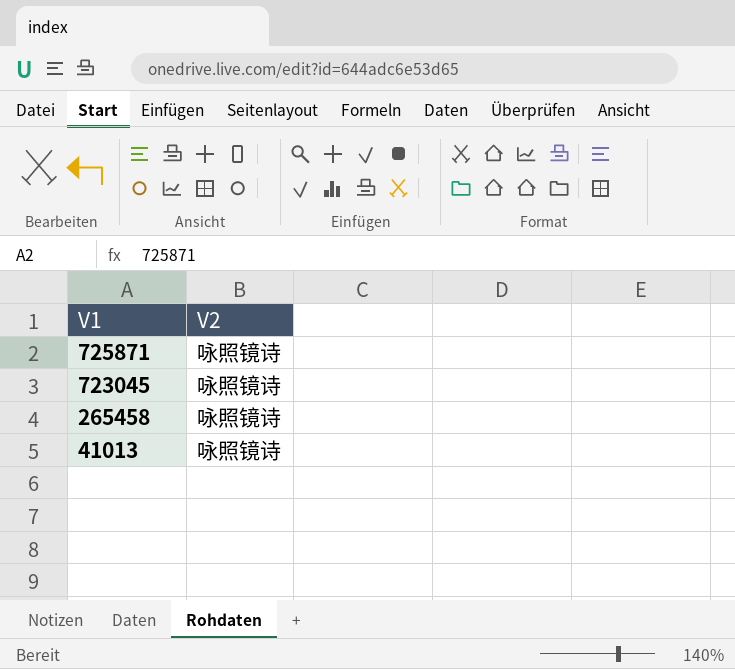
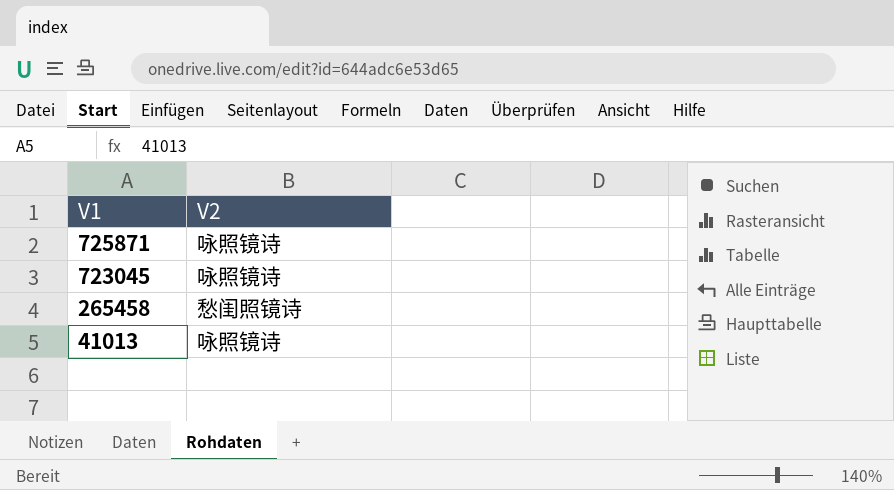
265458 | V2: 咏照镜诗 -> 愁闺照镜诗

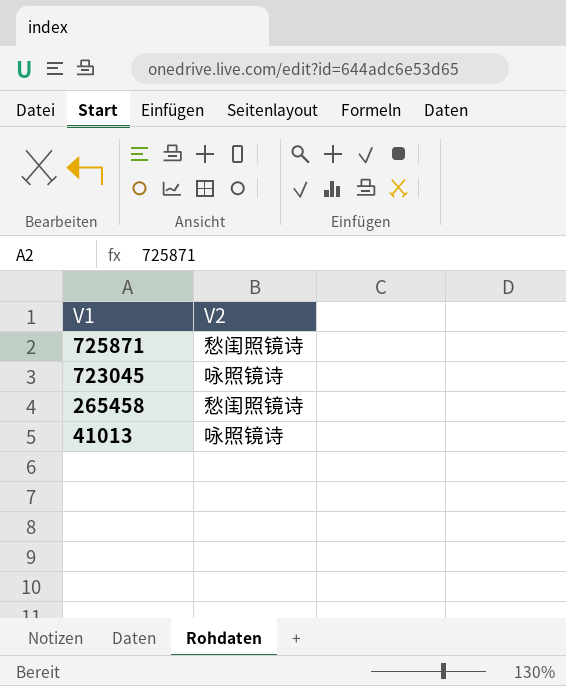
725871 | V2: 咏照镜诗 -> 愁闺照镜诗

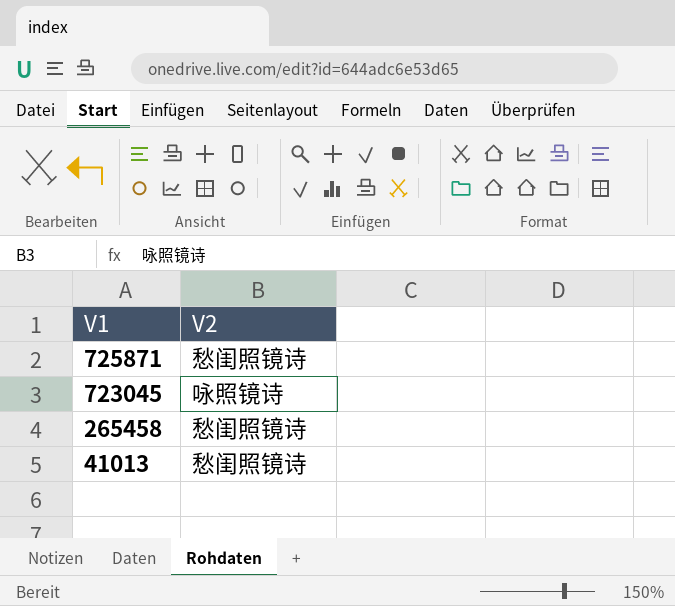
41013 | V2: 咏照镜诗 -> 愁闺照镜诗

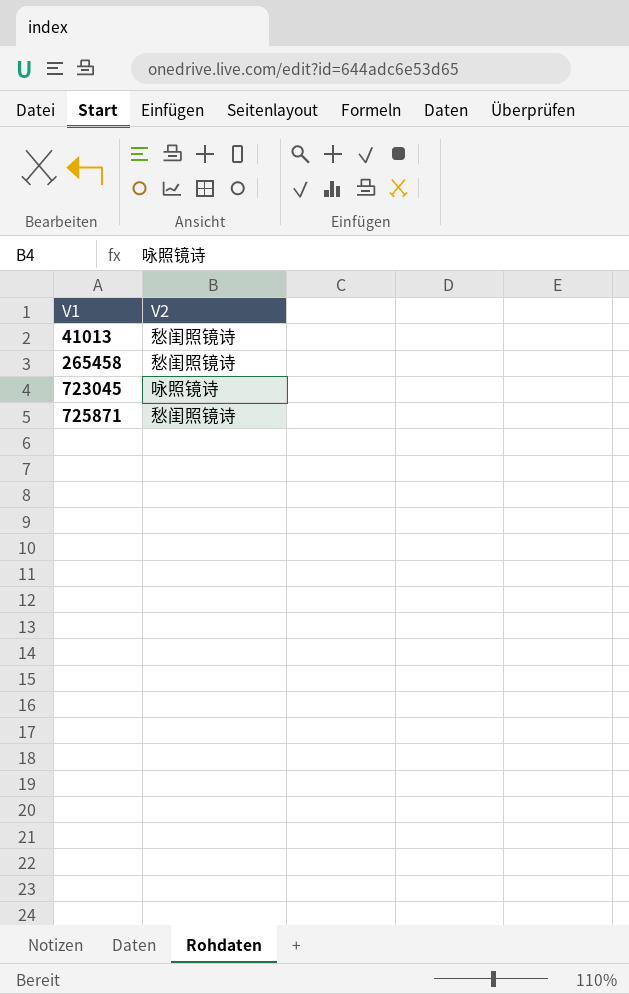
row order: V1 descending -> V1 ascending

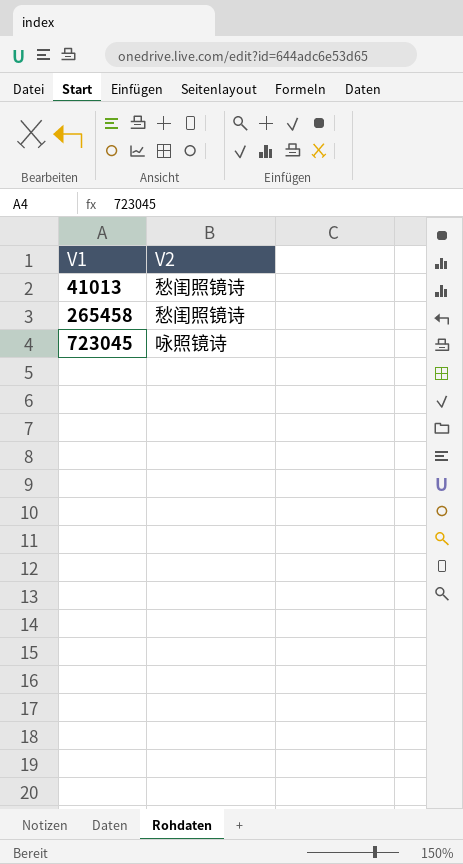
row 725871: 愁闺照镜诗 -> none

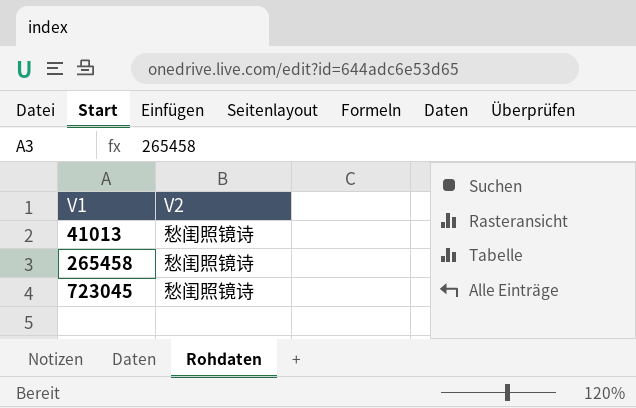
723045 | V2: 咏照镜诗 -> 愁闺照镜诗

